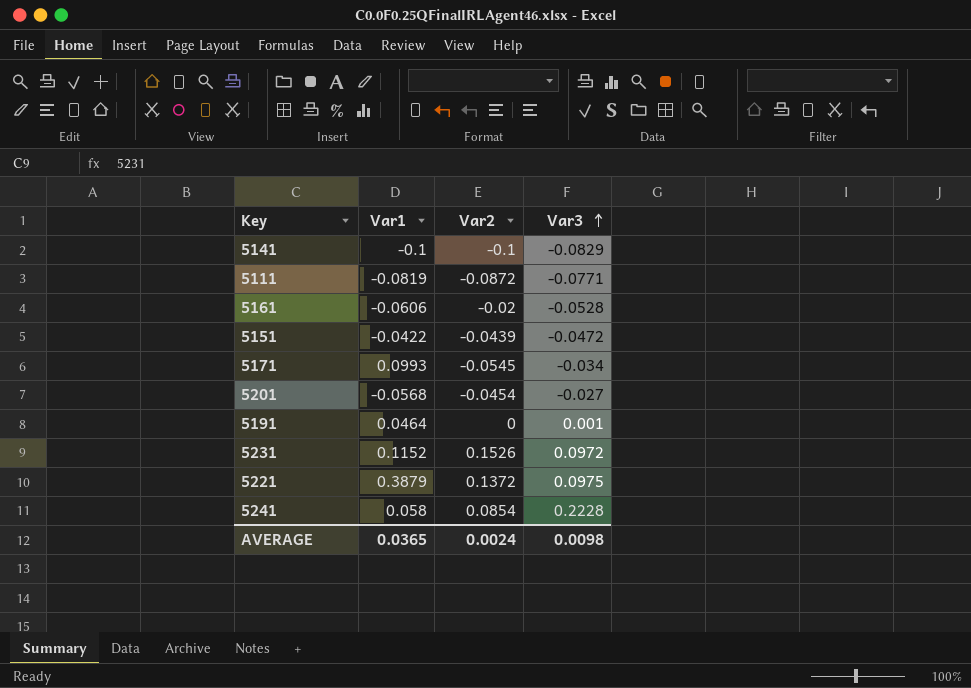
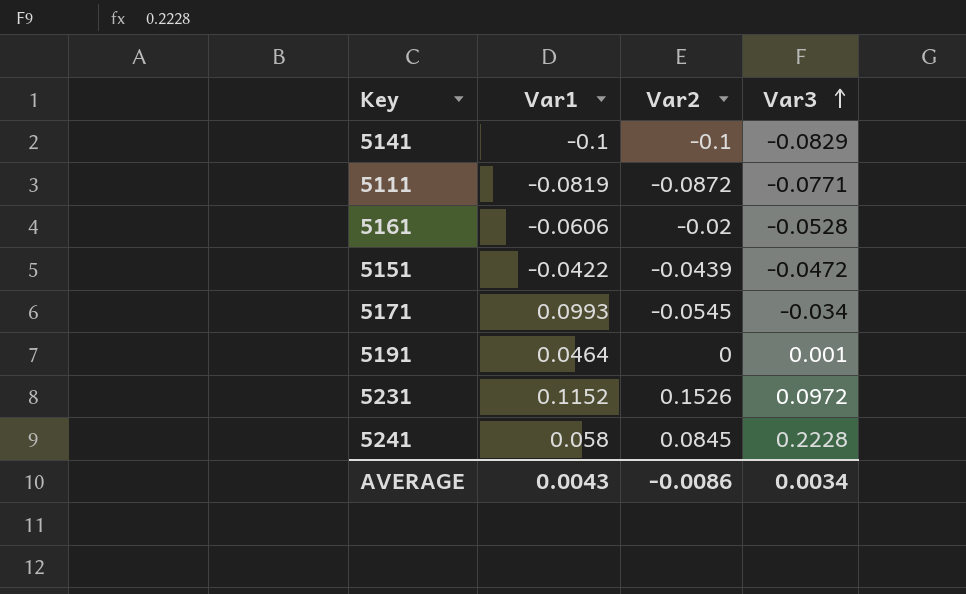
row 5201: -0.0568 | -0.0454 | -0.027 -> none
row 5221: 0.3879 | 0.1372 | 0.0975 -> none
5241 | Var2: 0.0854 -> 0.0845
AVERAGE | Var1: 0.0365 -> 0.0043
AVERAGE | Var2: 0.0024 -> -0.0086
AVERAGE | Var3: 0.0098 -> 0.0034

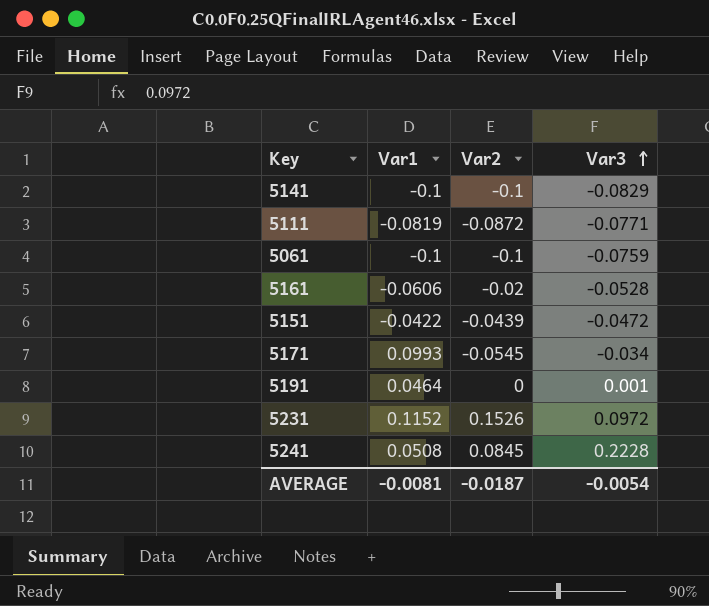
row 5061: none -> -0.1 | -0.1 | -0.0759
5241 | Var1: 0.058 -> 0.0508
AVERAGE | Var1: 0.0043 -> -0.0081
AVERAGE | Var2: -0.0086 -> -0.0187
AVERAGE | Var3: 0.0034 -> -0.0054

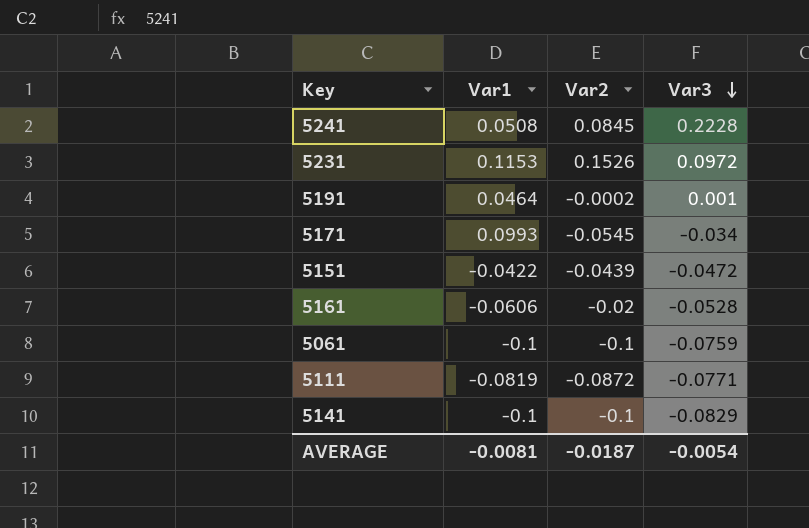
row order: Var3 ascending -> Var3 descending
5231 | Var1: 0.1152 -> 0.1153
5191 | Var2: 0 -> -0.0002

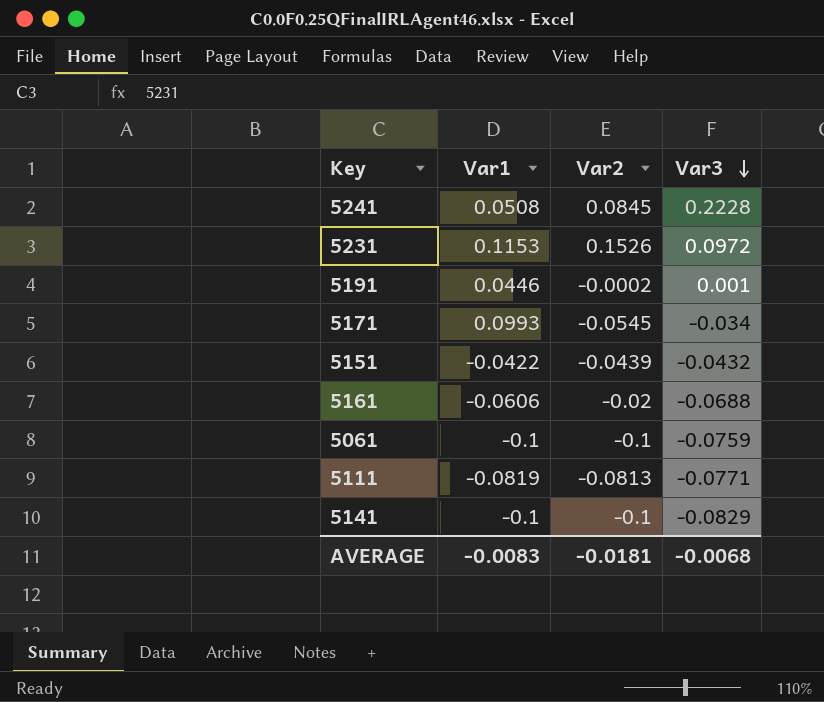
5191 | Var1: 0.0464 -> 0.0446
5151 | Var3: -0.0472 -> -0.0432
5161 | Var3: -0.0528 -> -0.0688
5111 | Var2: -0.0872 -> -0.0813
AVERAGE | Var1: -0.0081 -> -0.0083
AVERAGE | Var2: -0.0187 -> -0.0181
AVERAGE | Var3: -0.0054 -> -0.0068

